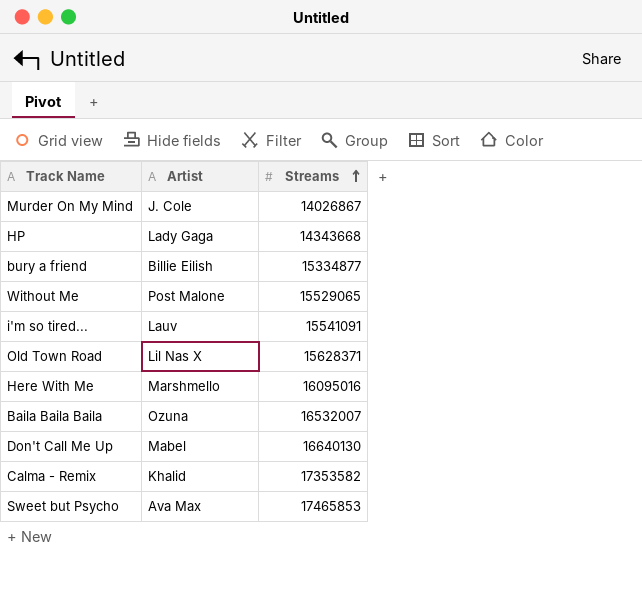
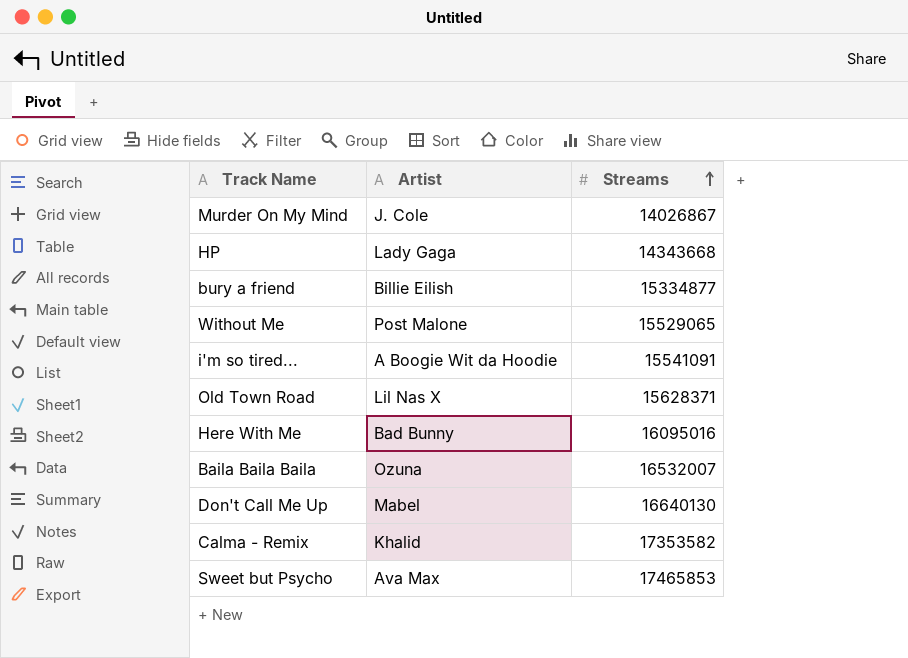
i'm so tired... | Artist: Lauv -> A Boogie Wit da Hoodie
Here With Me | Artist: Marshmello -> Bad Bunny

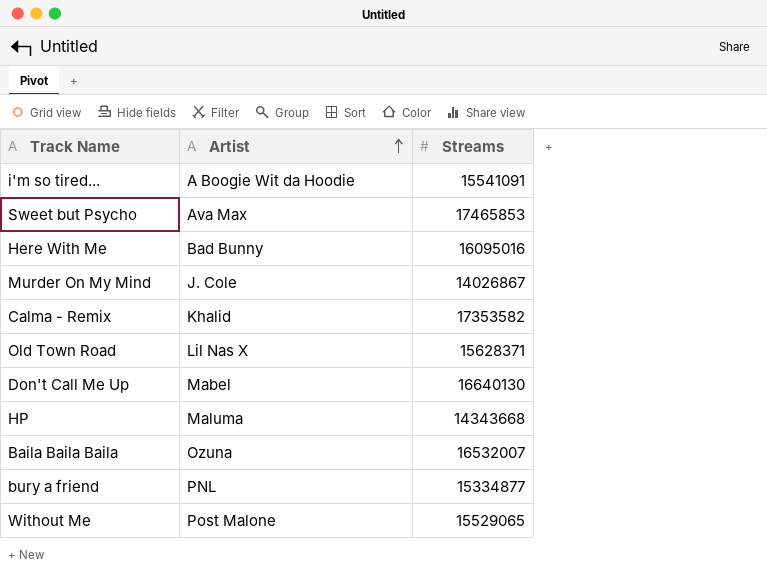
row order: Streams ascending -> Artist ascending
HP | Artist: Lady Gaga -> Maluma
bury a friend | Artist: Billie Eilish -> PNL

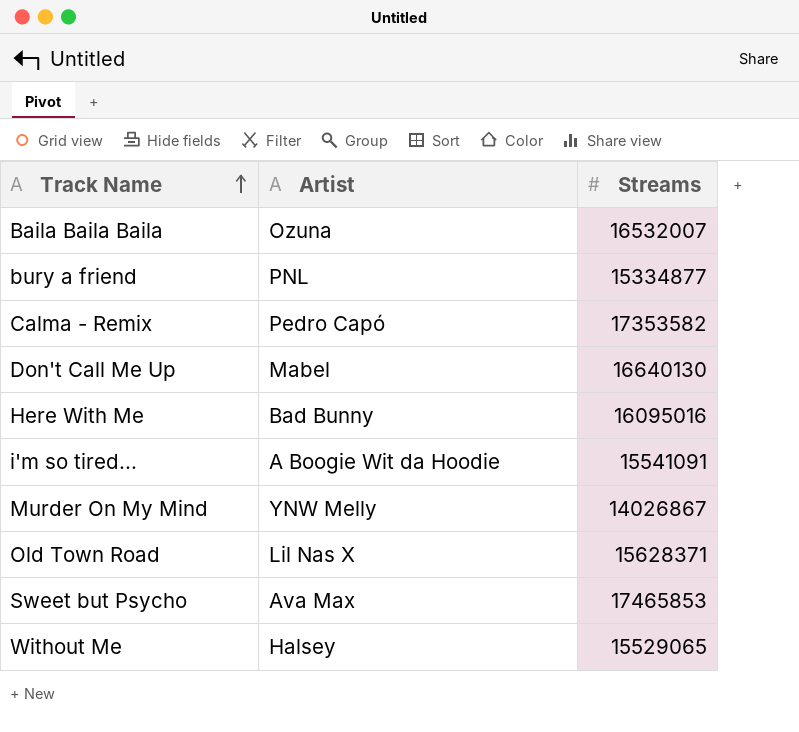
row order: Artist ascending -> Track Name ascending
row HP: Maluma | 14343668 -> none
Calma - Remix | Artist: Khalid -> Pedro Capó
Murder On My Mind | Artist: J. Cole -> YNW Melly
Without Me | Artist: Post Malone -> Halsey

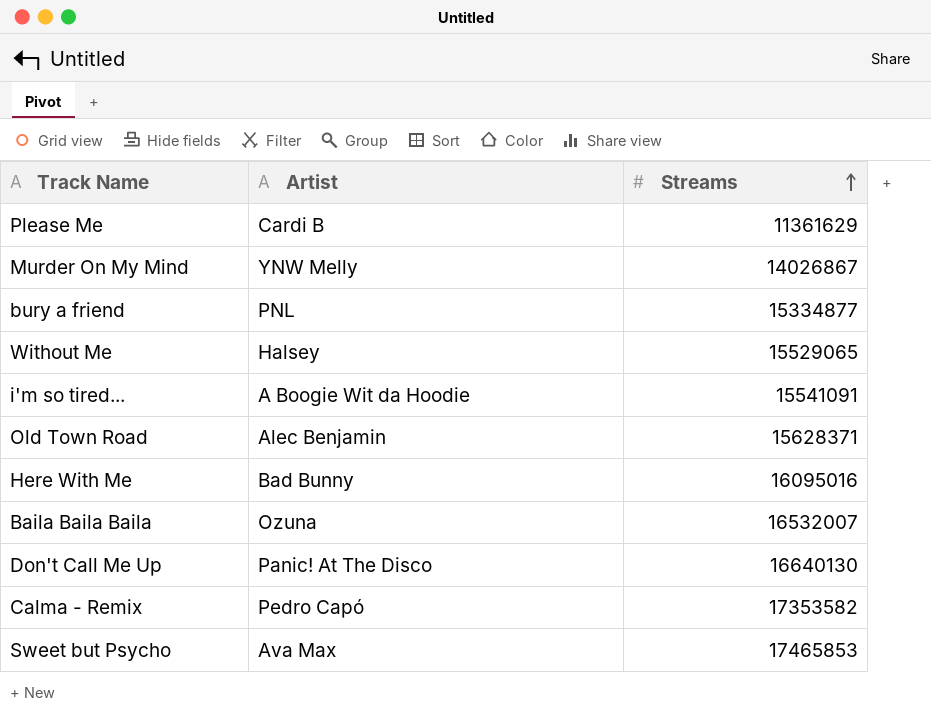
row order: Track Name ascending -> Streams ascending
row Please Me: none -> Cardi B | 11361629
Old Town Road | Artist: Lil Nas X -> Alec Benjamin
Don't Call Me Up | Artist: Mabel -> Panic! At The Disco

